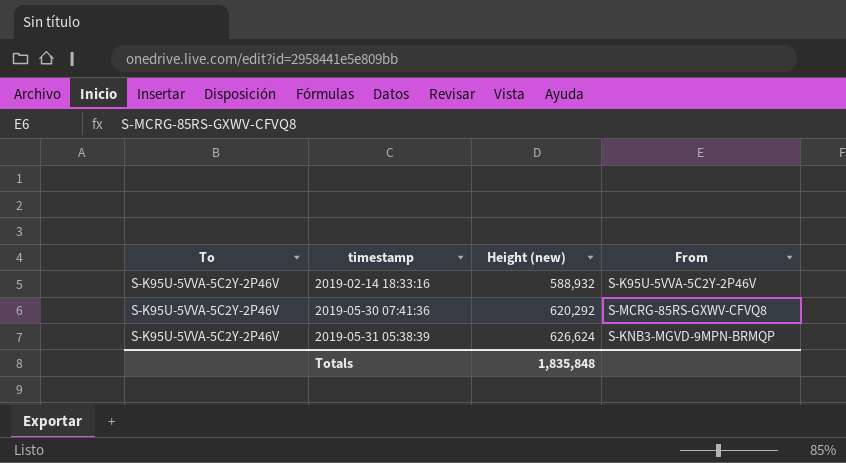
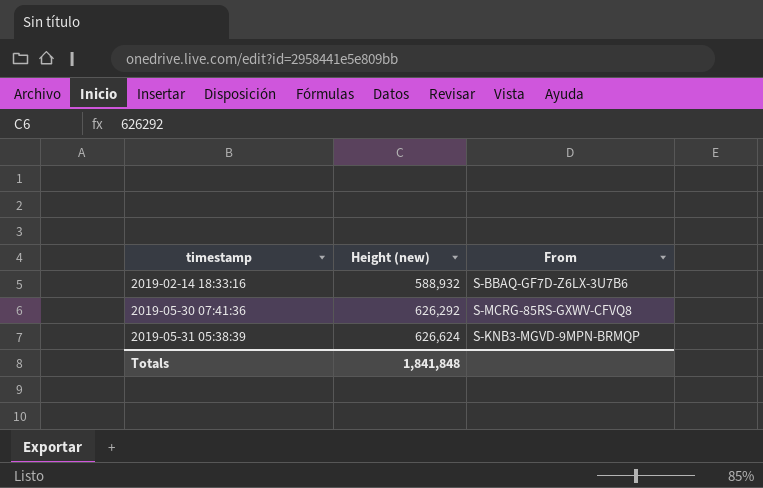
column To | position: 1 -> none
2019-02-14 18:33:16 | From: S-K95U-5VVA-5C2Y-2P46V -> S-BBAQ-GF7D-Z6LX-3U7B6
2019-05-30 07:41:36 | Height (new): 620,292 -> 626,292
Totals | Height (new): 1,835,848 -> 1,841,848

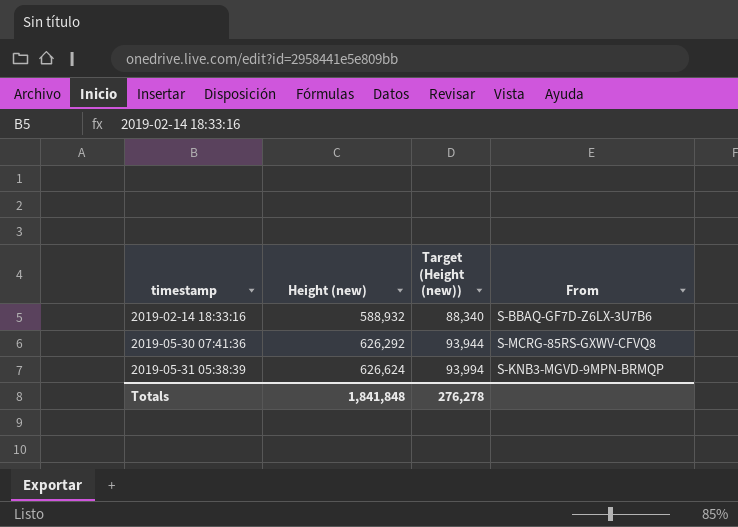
column Target (Height (new)) | formula: none -> [Height (new)] * 0.15

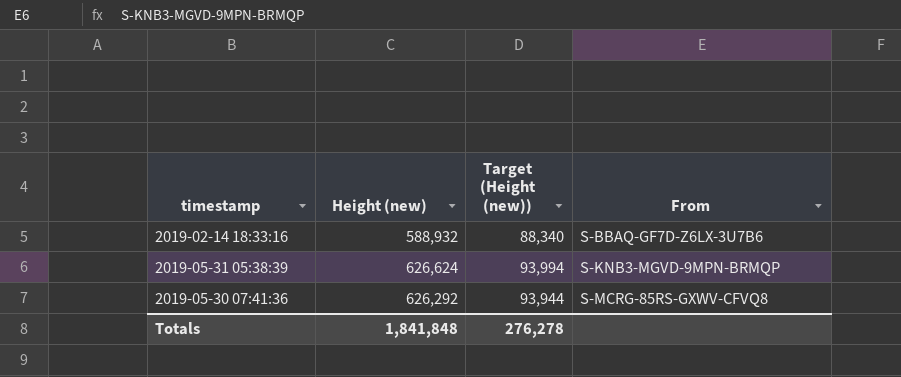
row order: timestamp ascending -> From ascending

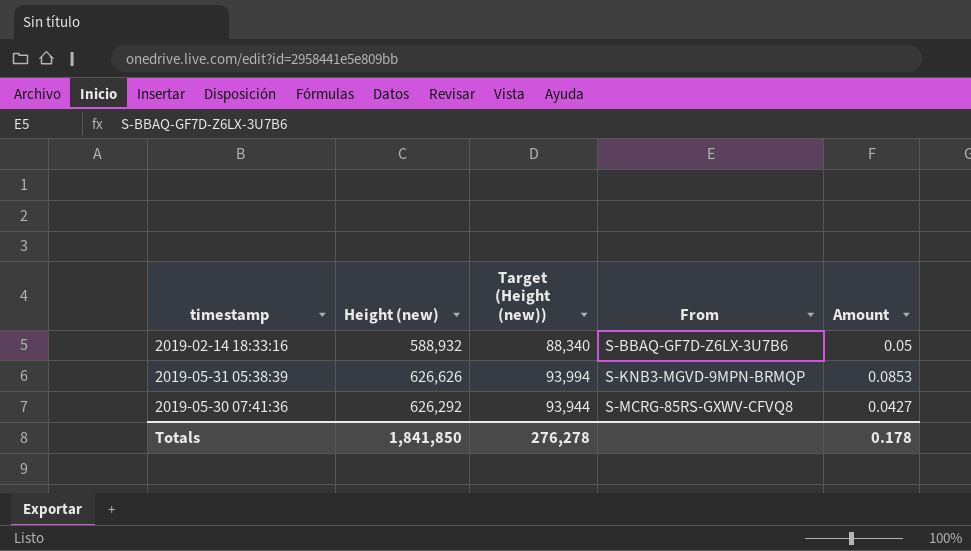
column Amount | position: none -> 5
2019-05-31 05:38:39 | Height (new): 626,624 -> 626,626
Totals | Height (new): 1,841,848 -> 1,841,850

